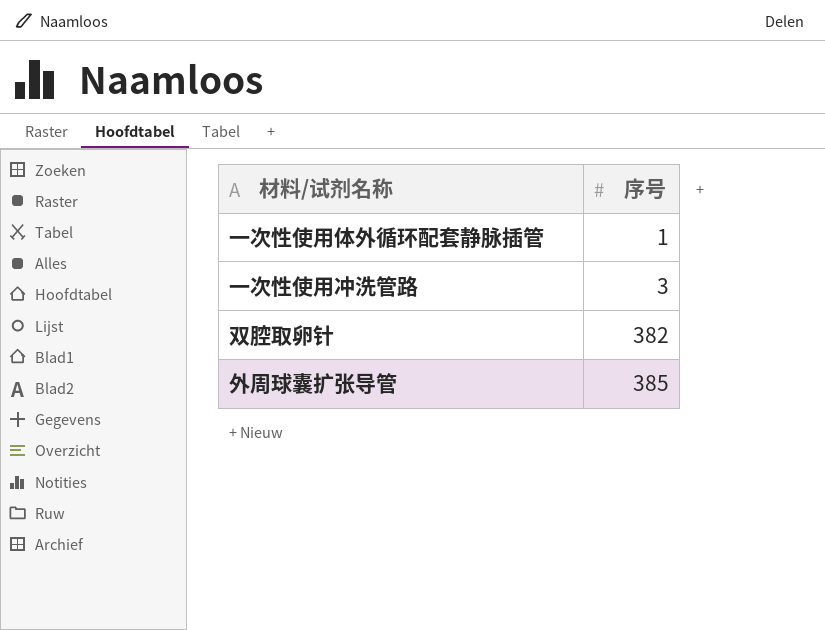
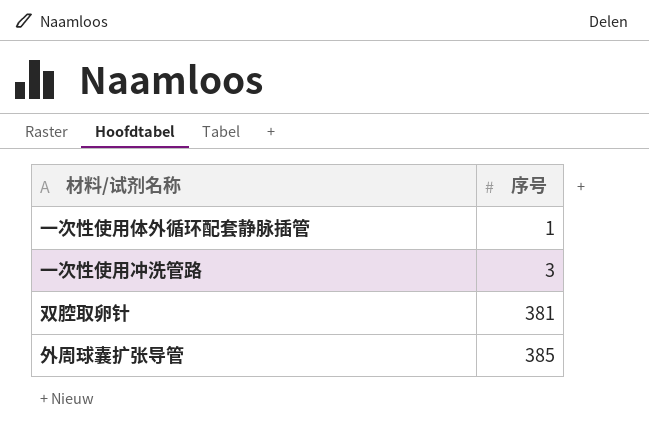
双腔取卵针 | 序号: 382 -> 381

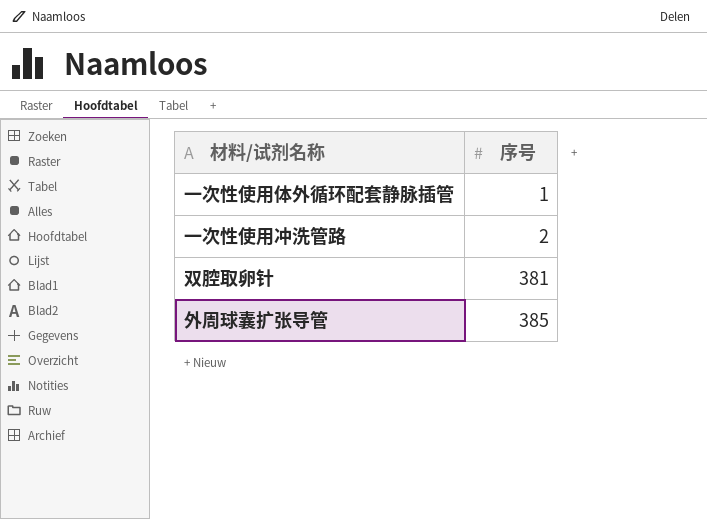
一次性使用冲洗管路 | 序号: 3 -> 2

